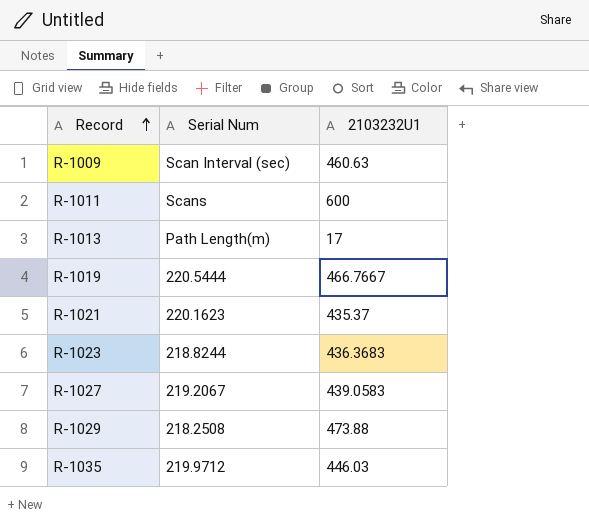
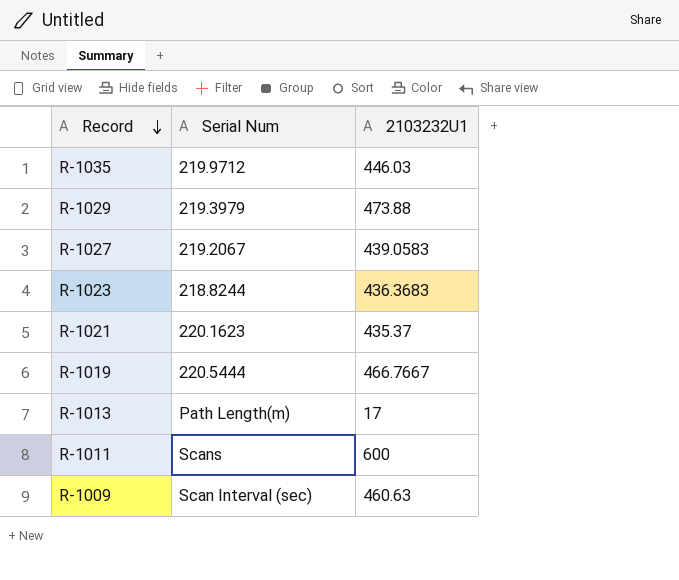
row order: Record ascending -> Record descending
R-1029 | Serial Num: 218.2508 -> 219.3979

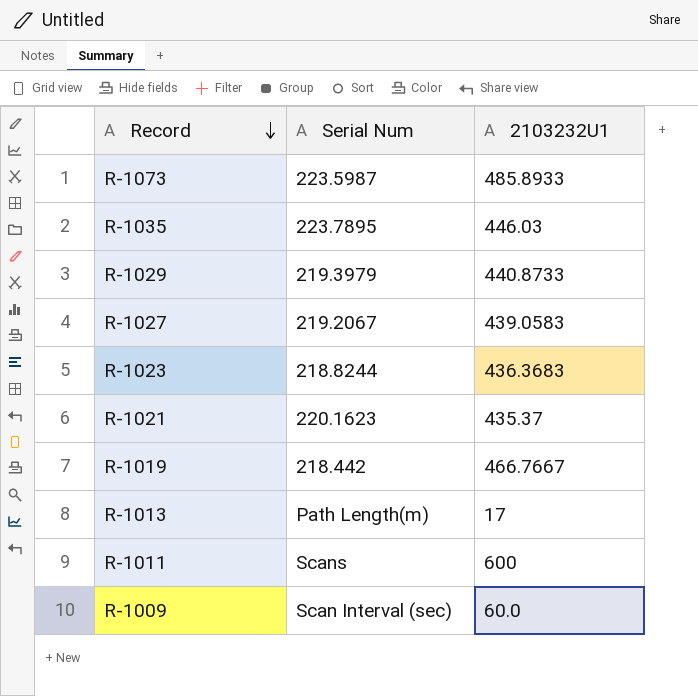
row R-1073: none -> 223.5987 | 485.8933
R-1035 | Serial Num: 219.9712 -> 223.7895
R-1029 | 2103232U1: 473.88 -> 440.8733
R-1019 | Serial Num: 220.5444 -> 218.442
R-1009 | 2103232U1: 460.63 -> 60.0

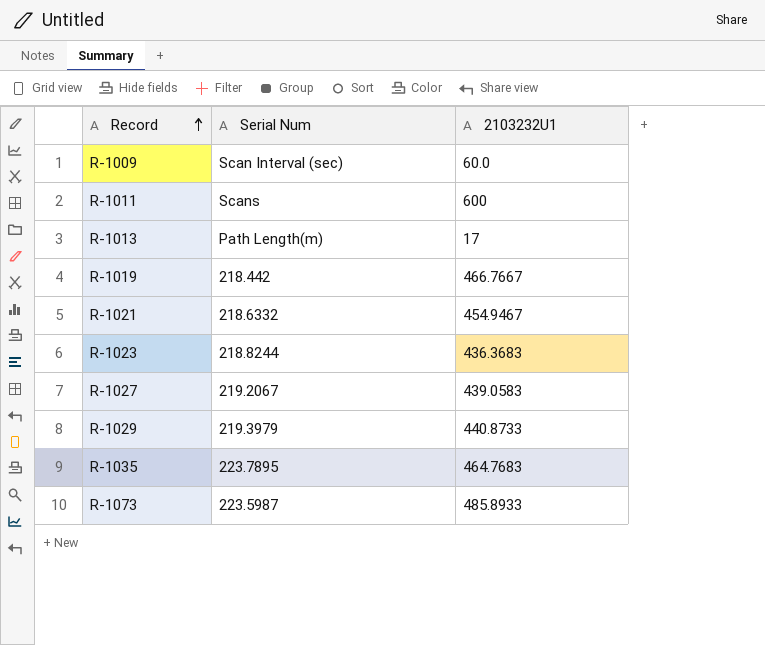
row order: Record descending -> Record ascending
R-1021 | Serial Num: 220.1623 -> 218.6332
R-1021 | 2103232U1: 435.37 -> 454.9467
R-1035 | 2103232U1: 446.03 -> 464.7683

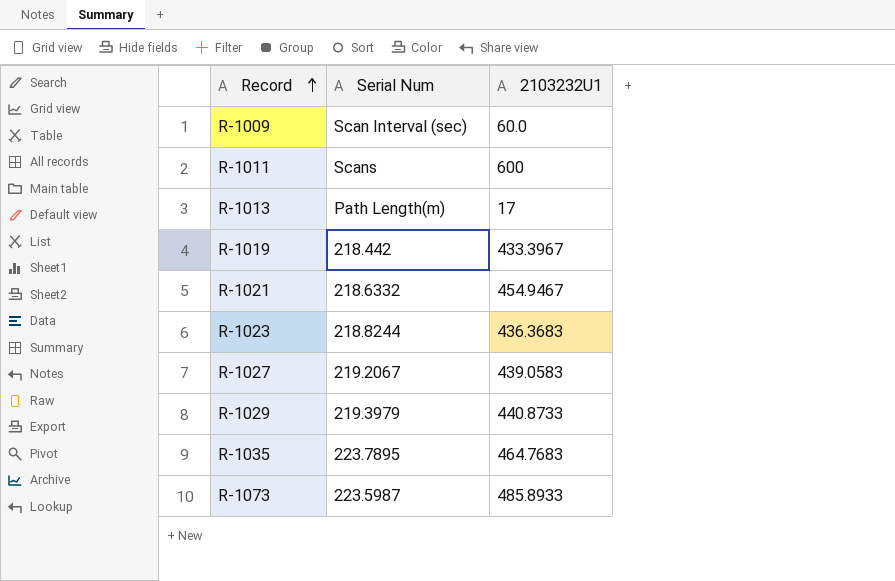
R-1019 | 2103232U1: 466.7667 -> 433.3967

